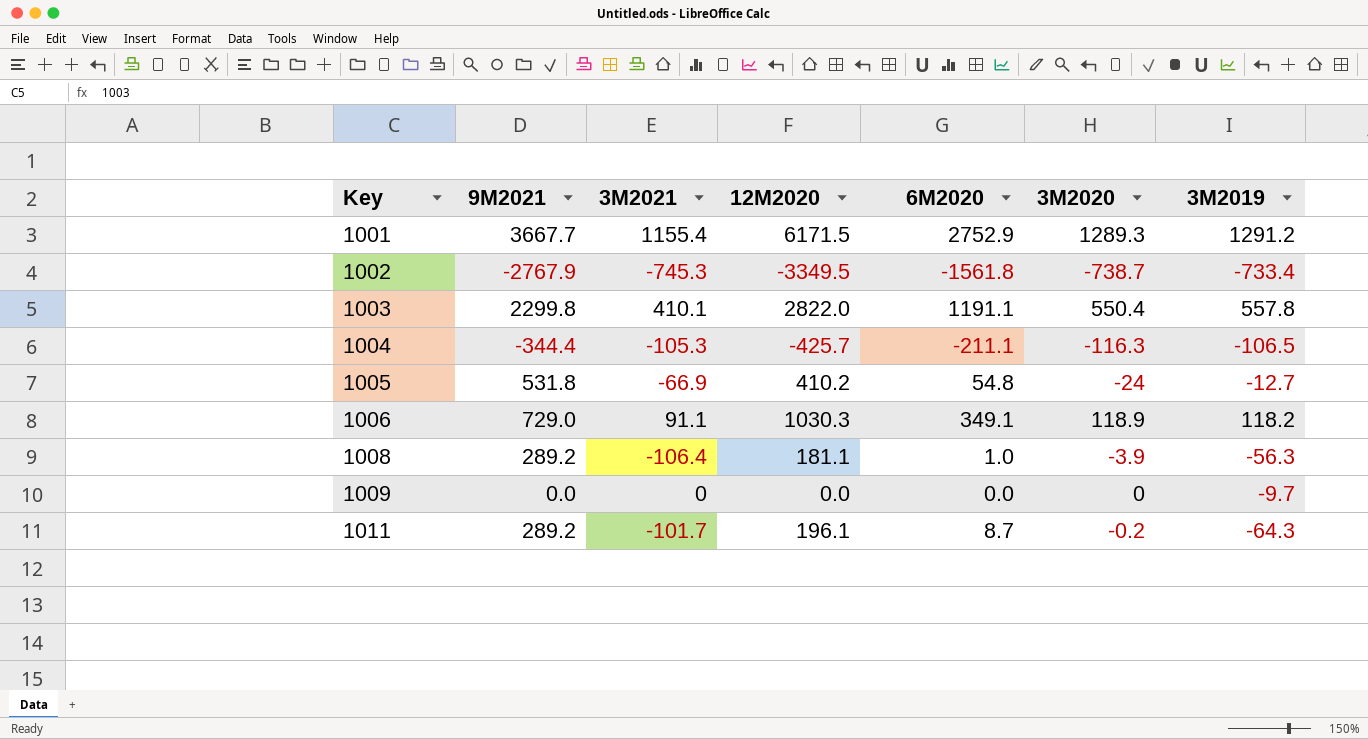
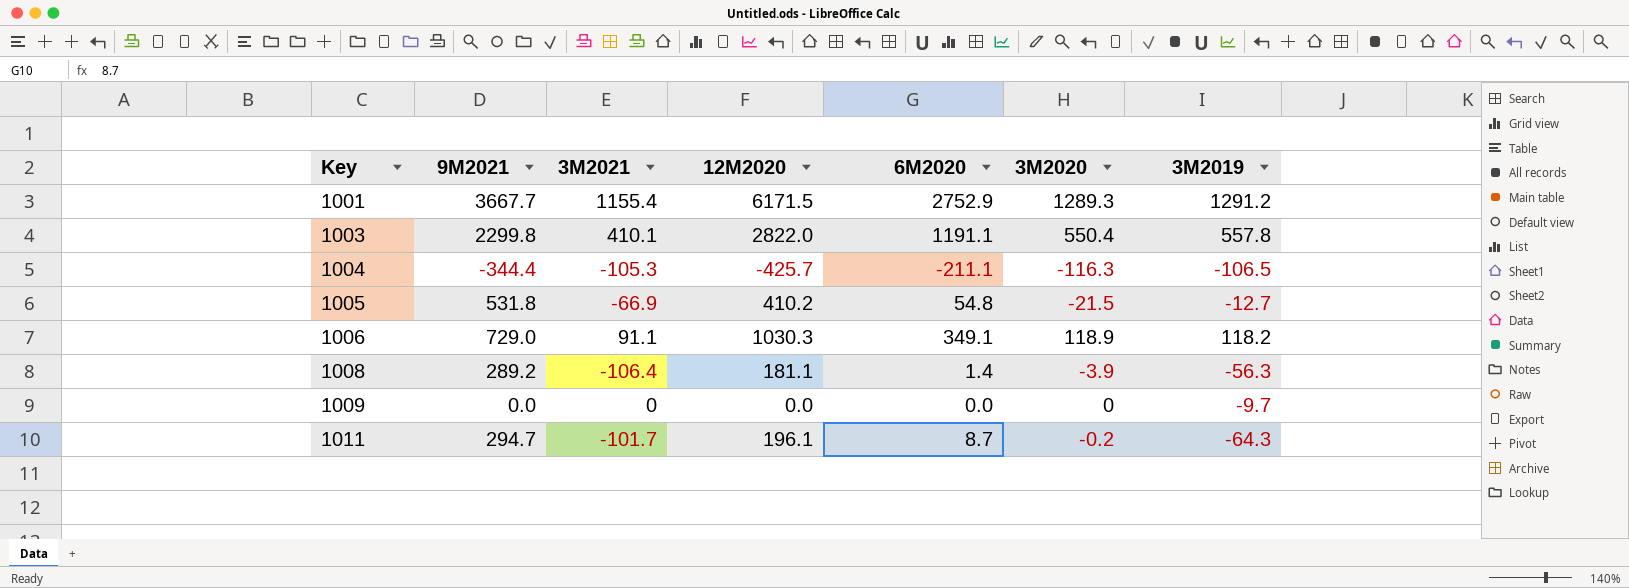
row 1002: -2767.9 | -745.3 | -3349.5 | -1561.8 | -738.7 | -733.4 -> none
1005 | 3M2020: -24 -> -21.5
1008 | 6M2020: 1.0 -> 1.4
1011 | 9M2021: 289.2 -> 294.7

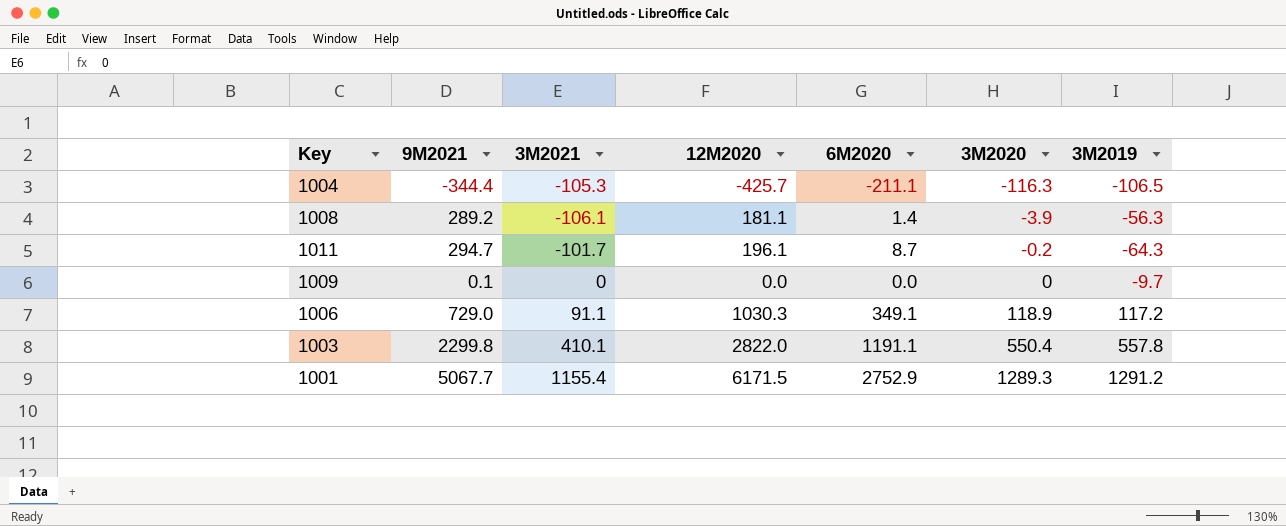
row order: Key ascending -> 3M2020 ascending
row 1005: 531.8 | -66.9 | 410.2 | 54.8 | -21.5 | -12.7 -> none
1008 | 3M2021: -106.4 -> -106.1
1009 | 9M2021: 0.0 -> 0.1
1006 | 3M2019: 118.2 -> 117.2
1001 | 9M2021: 3667.7 -> 5067.7

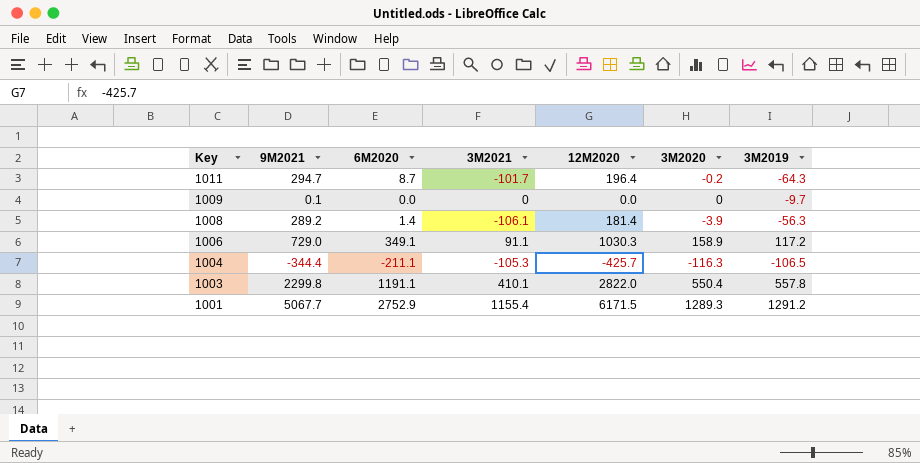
row order: 3M2020 ascending -> Key descending
column 6M2020 | position: 5 -> 3
1011 | 12M2020: 196.1 -> 196.4
1008 | 12M2020: 181.1 -> 181.4
1006 | 3M2020: 118.9 -> 158.9

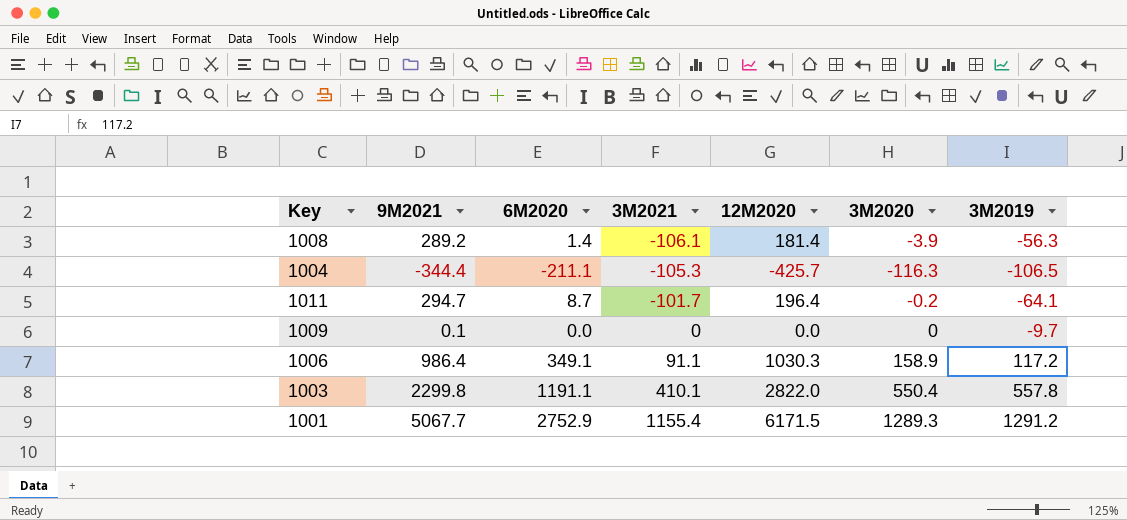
row order: Key descending -> 3M2021 ascending
1011 | 3M2019: -64.3 -> -64.1
1006 | 9M2021: 729.0 -> 986.4

